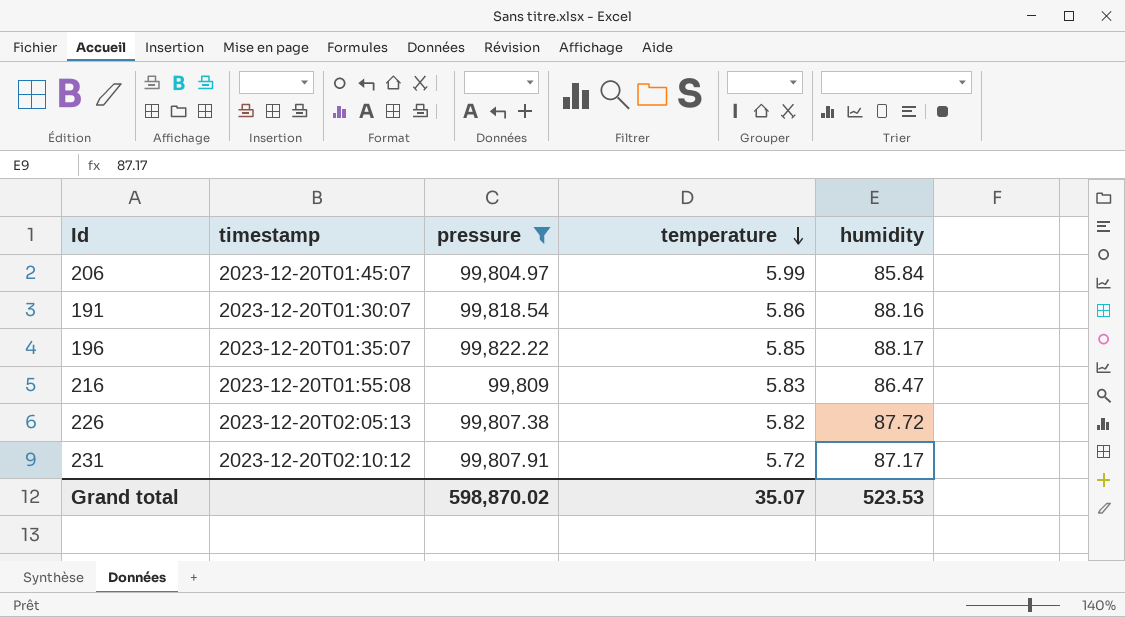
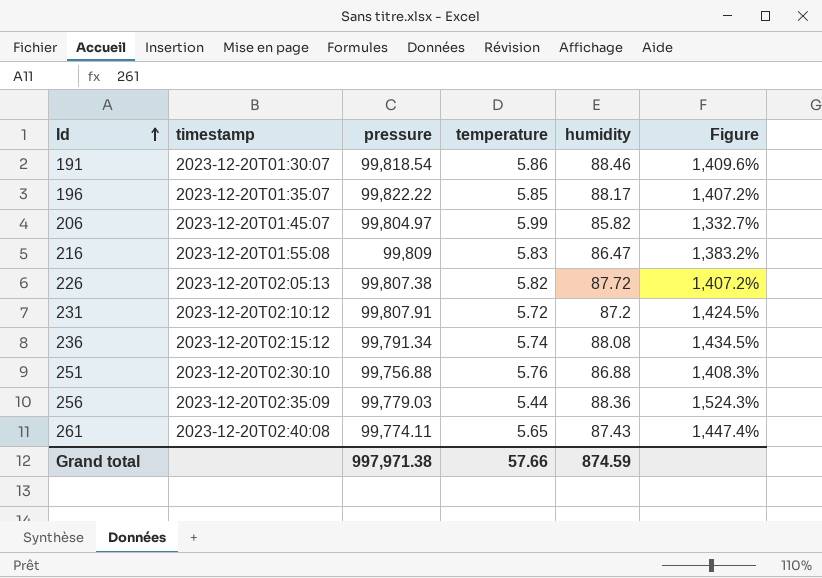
filter: pressure >= 99,804.97 -> none
row order: temperature descending -> Id ascending
column Figure | formula: none -> ([humidity] - [temperature]) / [temperature]
191 | humidity: 88.16 -> 88.46
206 | humidity: 85.84 -> 85.82
231 | humidity: 87.17 -> 87.2
Grand total | pressure: 598,870.02 -> 997,971.38
Grand total | temperature: 35.07 -> 57.66
Grand total | humidity: 523.53 -> 874.59

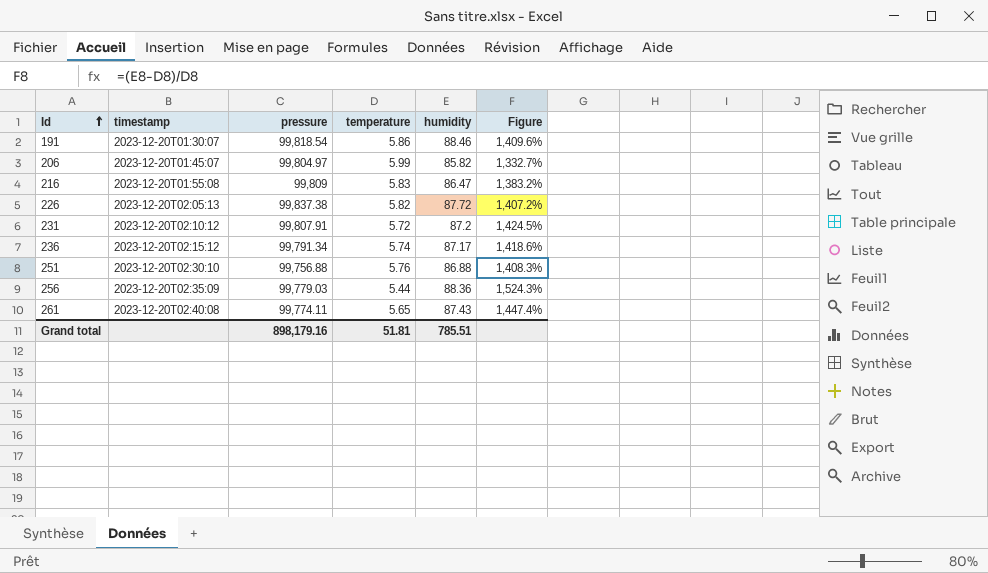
row 196: 2023-12-20T01:35:07 | 99,822.22 | 5.85 | 88.17 | 1,407.2% -> none
226 | pressure: 99,807.38 -> 99,837.38
236 | humidity: 88.08 -> 87.17
236 | Figure: 1,434.5% -> 1,418.6%
Grand total | pressure: 997,971.38 -> 898,179.16
Grand total | temperature: 57.66 -> 51.81
Grand total | humidity: 874.59 -> 785.51

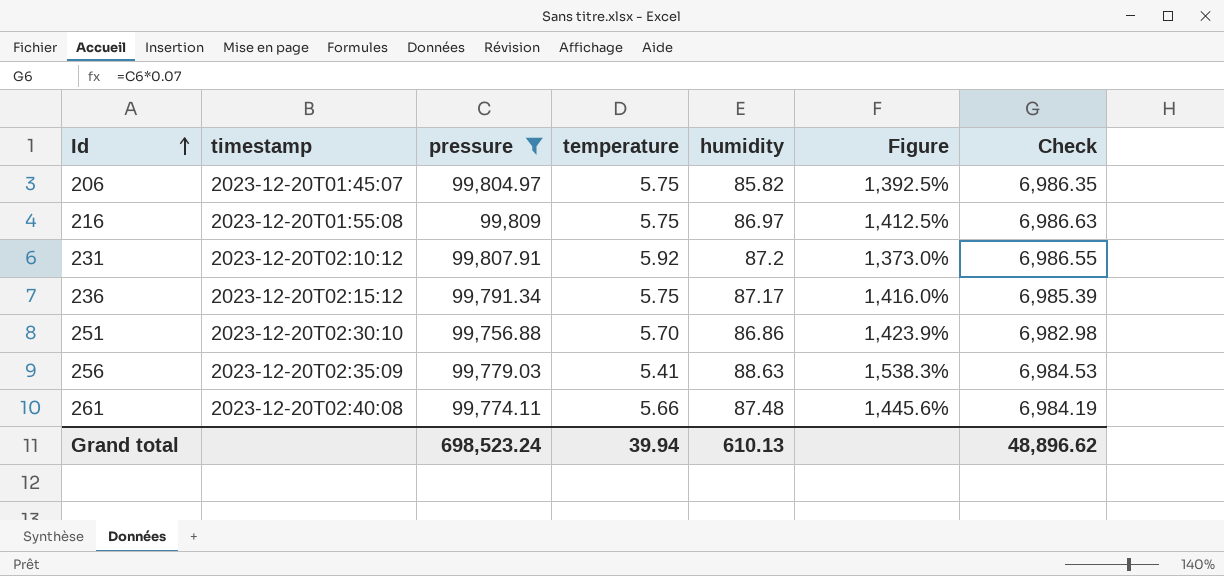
filter: none -> pressure <= 99,809
column Check | formula: none -> [pressure] * 0.07
206 | temperature: 5.99 -> 5.75
206 | Figure: 1,332.7% -> 1,392.5%
216 | temperature: 5.83 -> 5.75
216 | humidity: 86.47 -> 86.97
216 | Figure: 1,383.2% -> 1,412.5%
231 | temperature: 5.72 -> 5.92
231 | Figure: 1,424.5% -> 1,373.0%
236 | temperature: 5.74 -> 5.75
236 | Figure: 1,418.6% -> 1,416.0%
251 | temperature: 5.76 -> 5.70
251 | humidity: 86.88 -> 86.86
251 | Figure: 1,408.3% -> 1,423.9%
256 | temperature: 5.44 -> 5.41
256 | humidity: 88.36 -> 88.63
256 | Figure: 1,524.3% -> 1,538.3%
261 | temperature: 5.65 -> 5.66
261 | humidity: 87.43 -> 87.48
261 | Figure: 1,447.4% -> 1,445.6%
Grand total | pressure: 898,179.16 -> 698,523.24
Grand total | temperature: 51.81 -> 39.94
Grand total | humidity: 785.51 -> 610.13

